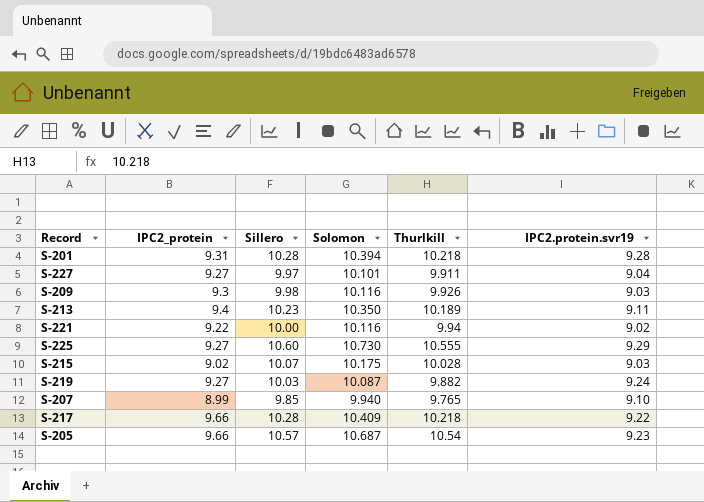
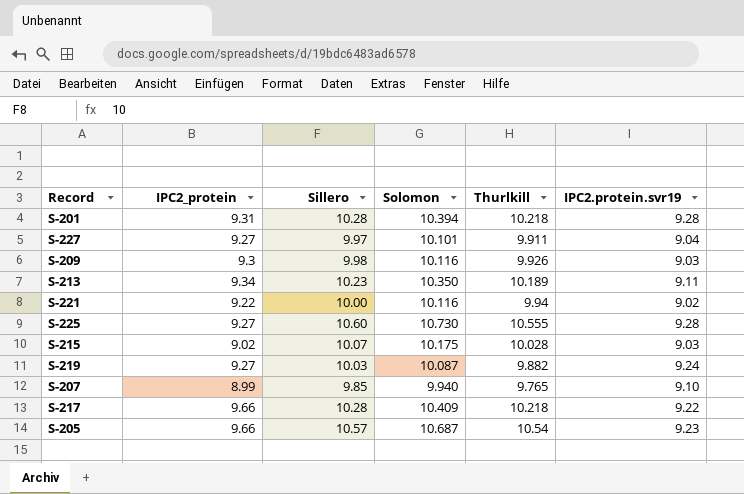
S-213 | IPC2_protein: 9.4 -> 9.34
S-225 | IPC2.protein.svr19: 9.29 -> 9.28

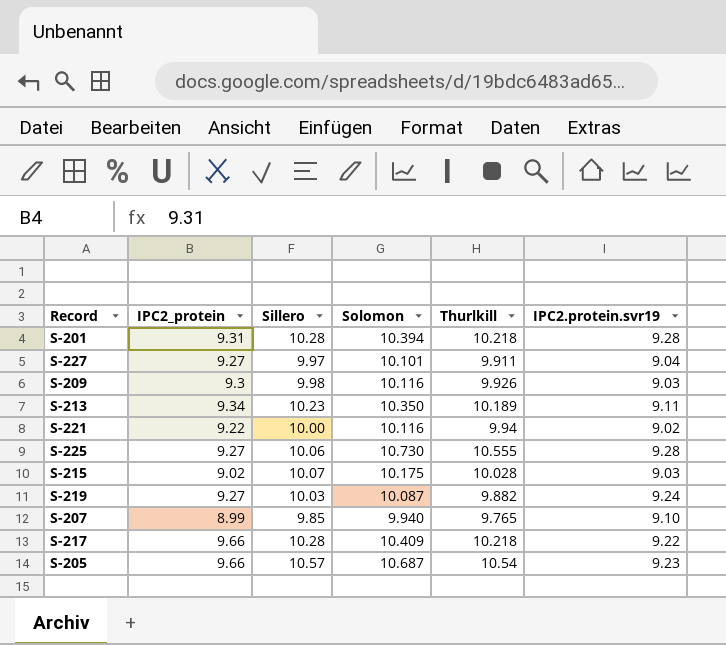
S-225 | Sillero: 10.60 -> 10.06

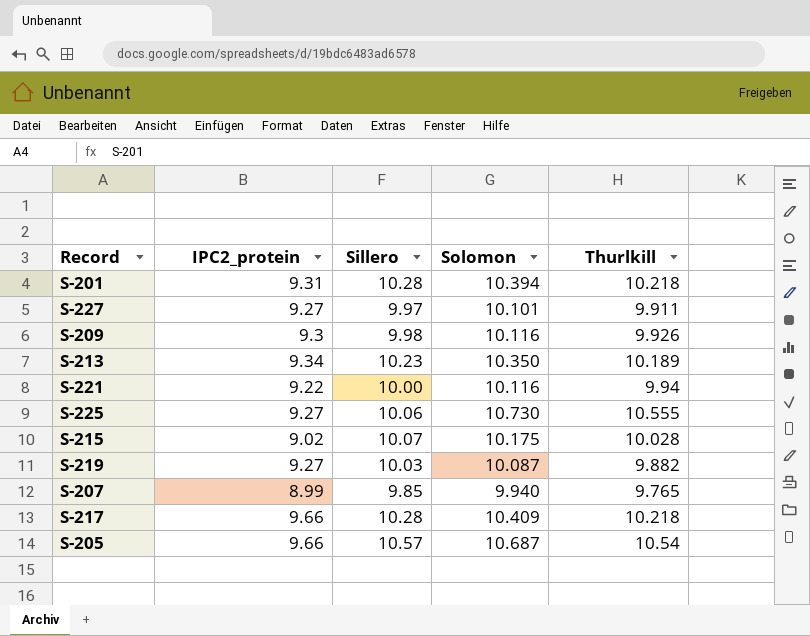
column IPC2.protein.svr19 | position: 6 -> none

